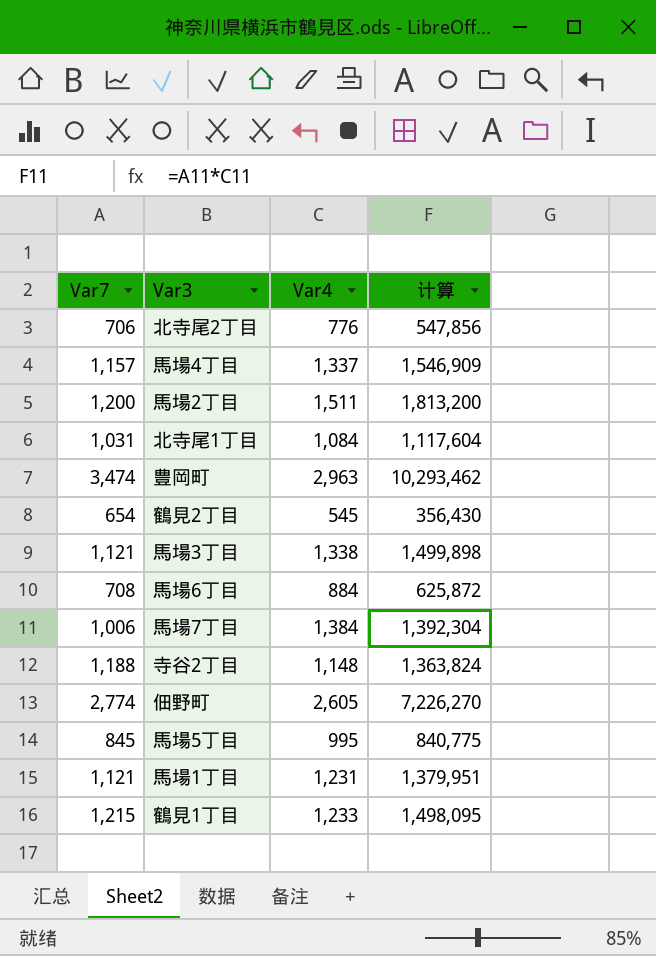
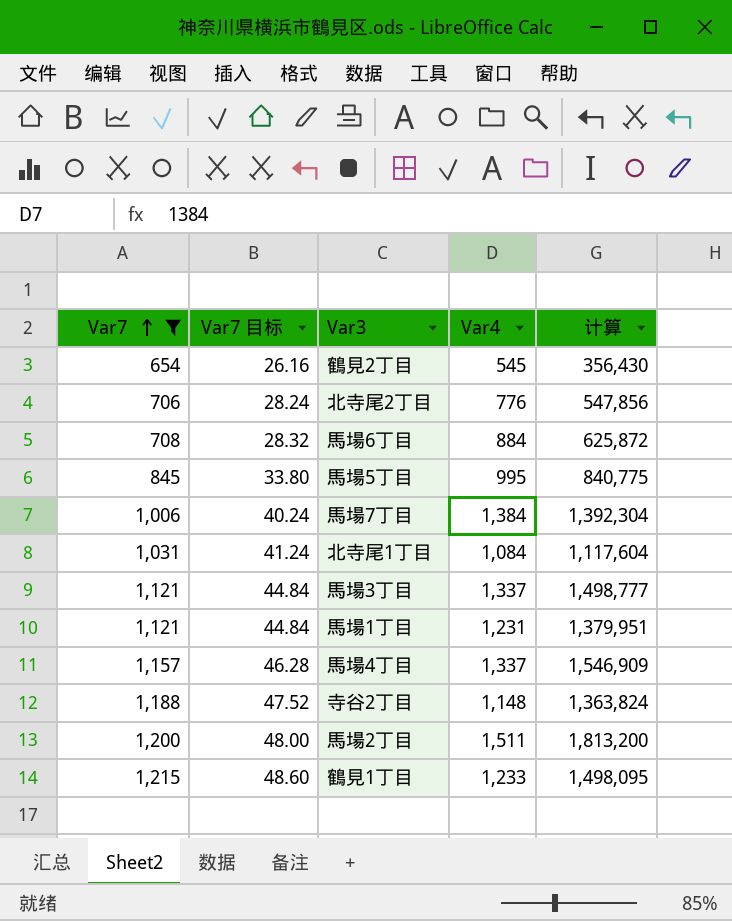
filter: none -> Var7 <= 1,215
row order: none -> Var7 ascending
column Var7 目标 | formula: none -> [Var7] * 0.04
馬場3丁目 | Var4: 1,338 -> 1,337
馬場3丁目 | 计算: 1,499,898 -> 1,498,777

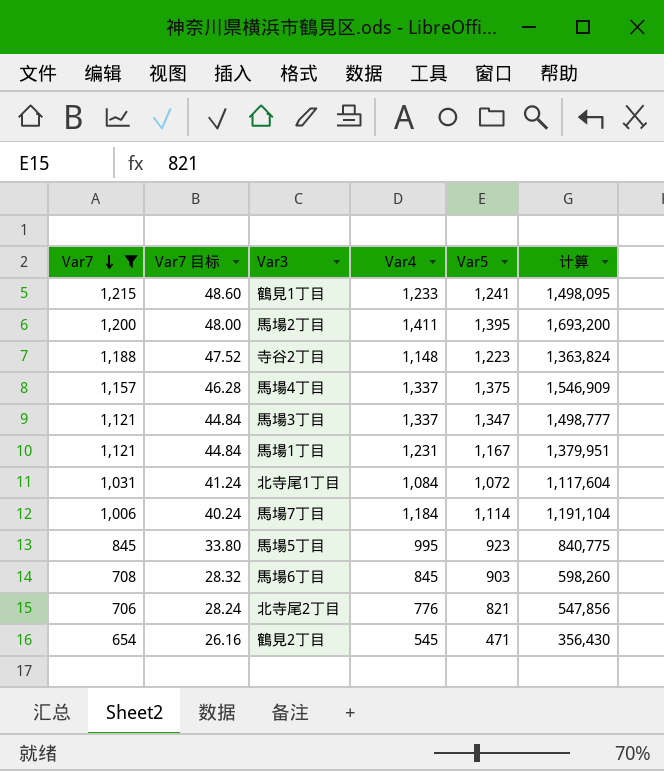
row order: Var7 ascending -> Var7 descending
column Var5 | position: none -> 5
馬場2丁目 | Var4: 1,511 -> 1,411
馬場2丁目 | 计算: 1,813,200 -> 1,693,200
馬場7丁目 | Var4: 1,384 -> 1,184
馬場7丁目 | 计算: 1,392,304 -> 1,191,104
馬場6丁目 | Var4: 884 -> 845
馬場6丁目 | 计算: 625,872 -> 598,260

